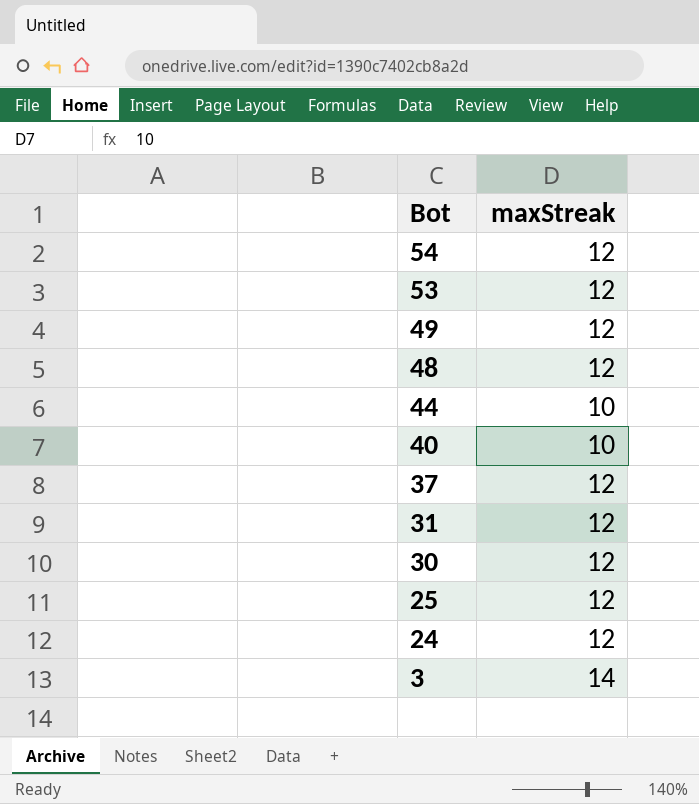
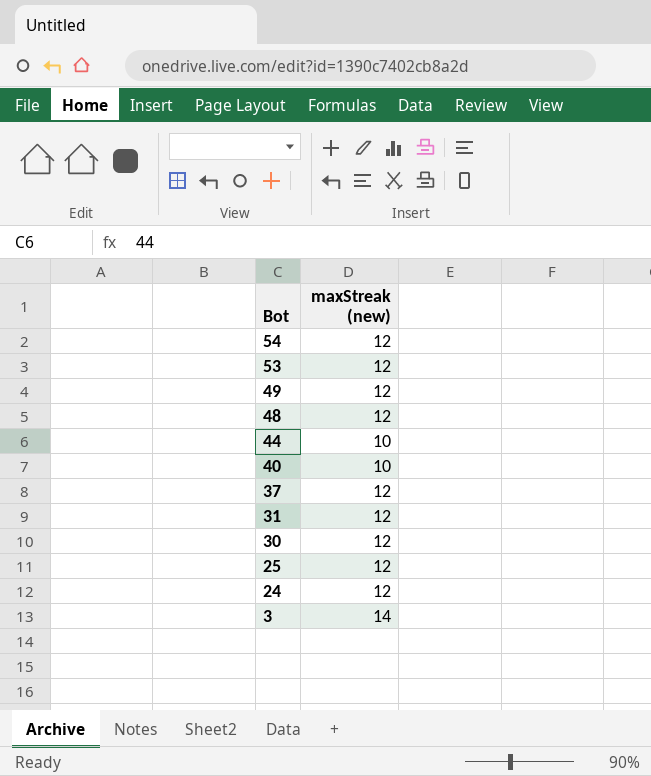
column name: maxStreak -> maxStreak (new)

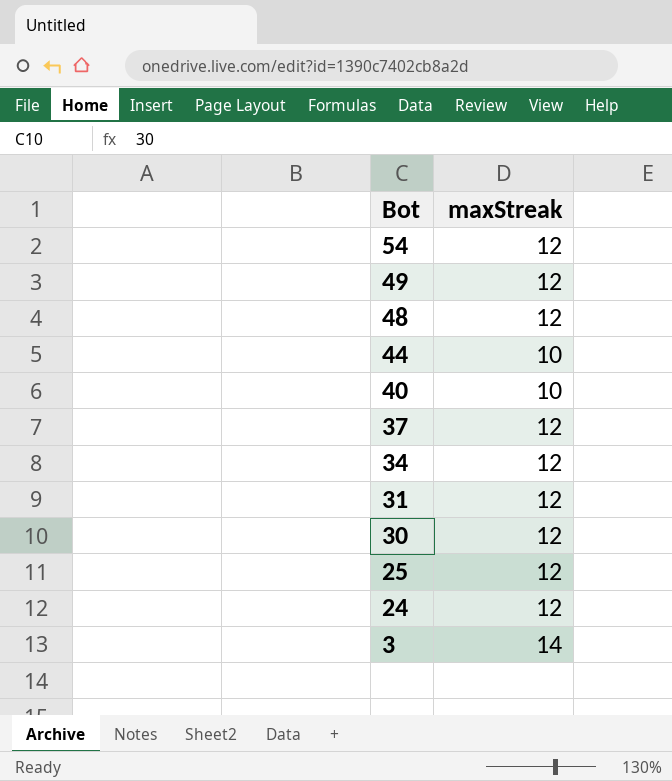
column name: maxStreak (new) -> maxStreak
row 53: 12 -> none
row 34: none -> 12

